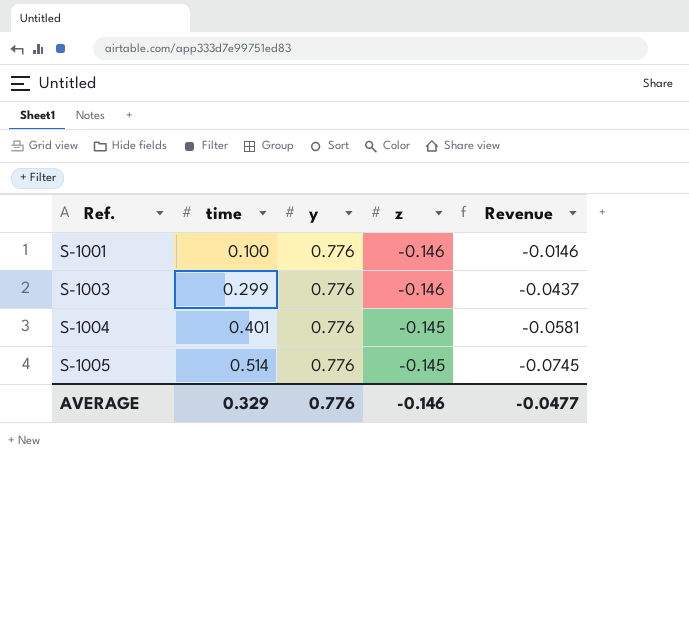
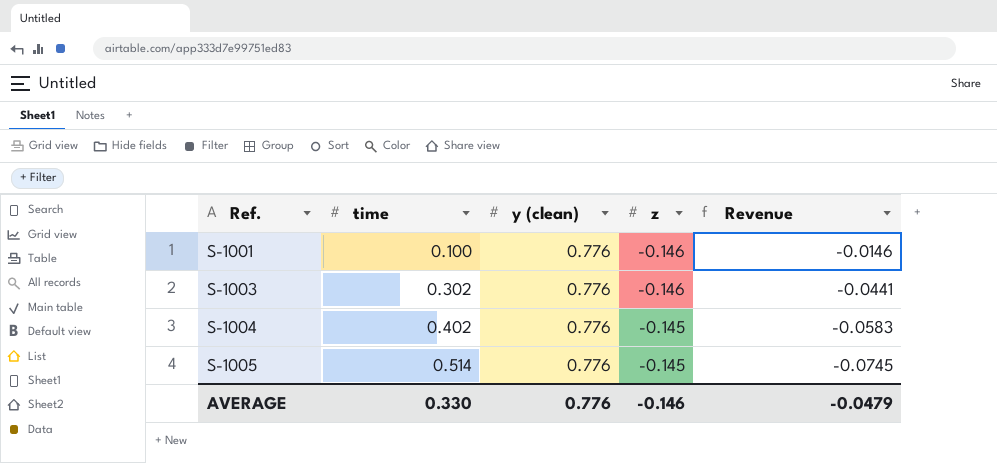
column name: y -> y (clean)
S-1003 | time: 0.299 -> 0.302
S-1003 | Revenue: -0.0437 -> -0.0441
S-1004 | time: 0.401 -> 0.402
S-1004 | Revenue: -0.0581 -> -0.0583
AVERAGE | time: 0.329 -> 0.330
AVERAGE | Revenue: -0.0477 -> -0.0479

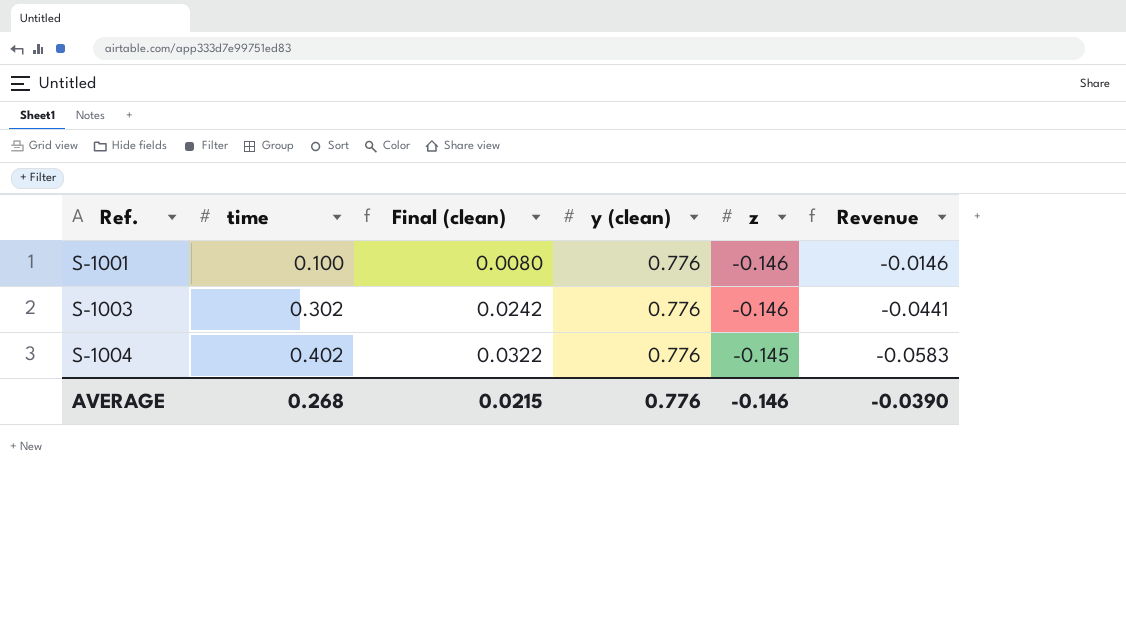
column Final (clean) | formula: none -> [time] * 0.08
row S-1005: 0.514 | 0.776 | -0.145 | -0.0745 -> none
AVERAGE | time: 0.330 -> 0.268
AVERAGE | Revenue: -0.0479 -> -0.0390

